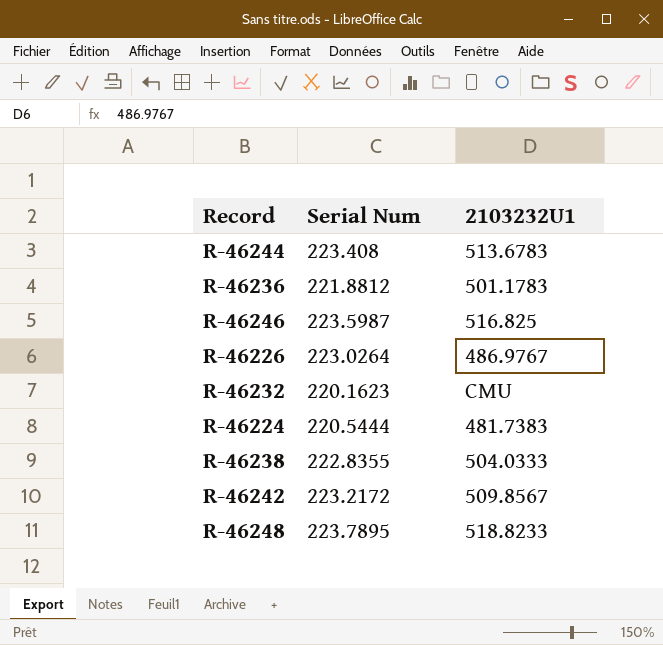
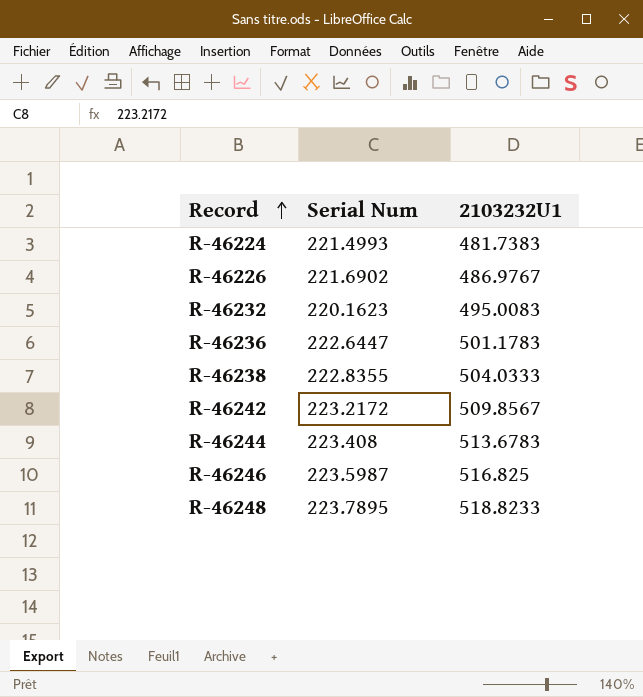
row order: none -> Record ascending
R-46224 | Serial Num: 220.5444 -> 221.4993
R-46226 | Serial Num: 223.0264 -> 221.6902
R-46232 | 2103232U1: CMU -> 495.0083
R-46236 | Serial Num: 221.8812 -> 222.6447

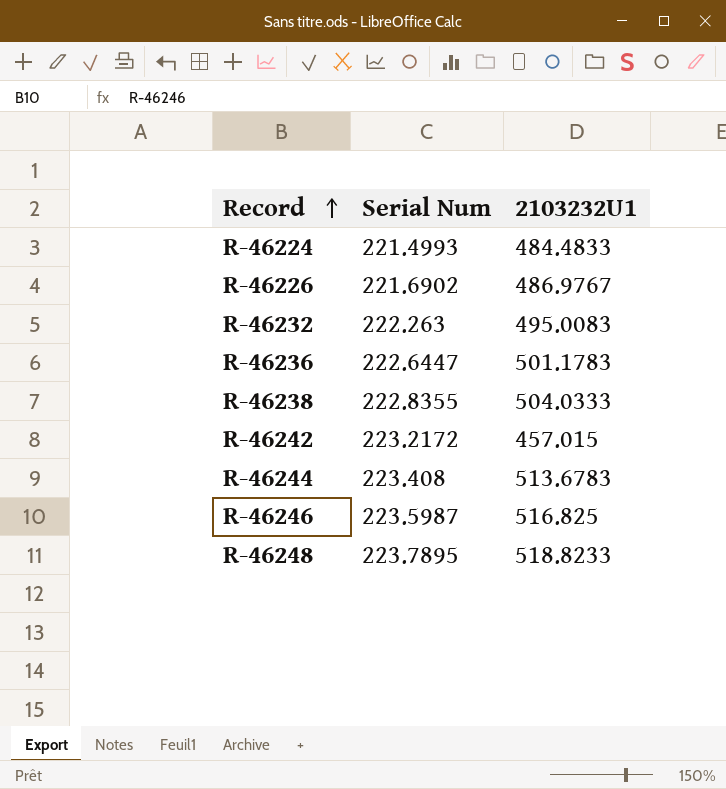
R-46224 | 2103232U1: 481.7383 -> 484.4833
R-46232 | Serial Num: 220.1623 -> 222.263
R-46242 | 2103232U1: 509.8567 -> 457.015

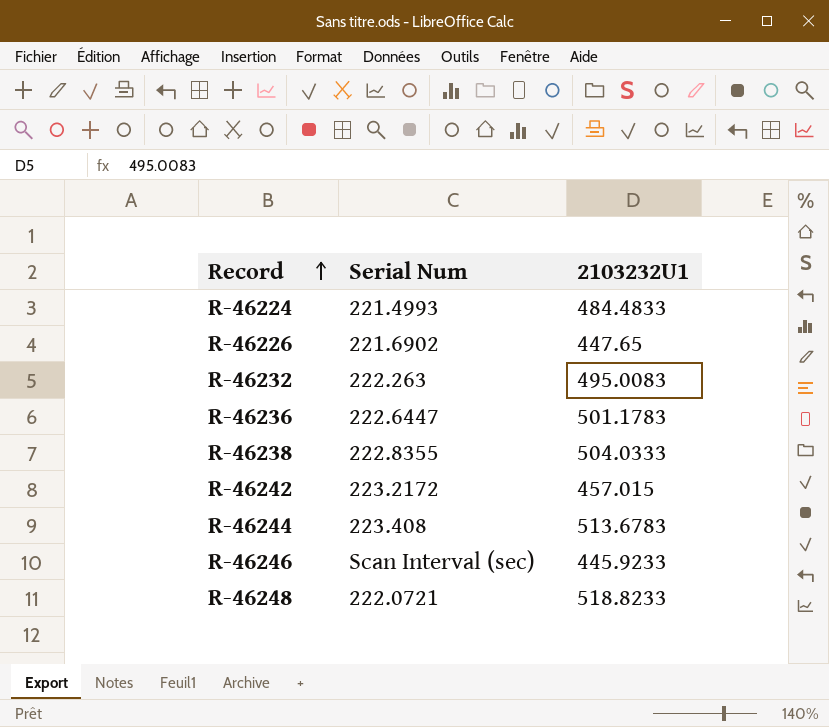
R-46226 | 2103232U1: 486.9767 -> 447.65
R-46246 | Serial Num: 223.5987 -> Scan Interval (sec)
R-46246 | 2103232U1: 516.825 -> 445.9233
R-46248 | Serial Num: 223.7895 -> 222.0721

